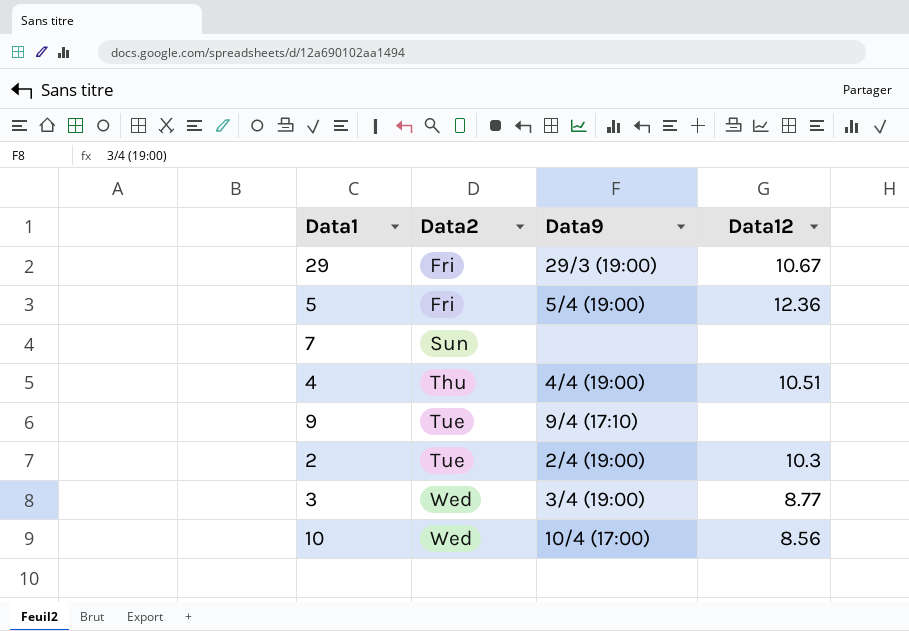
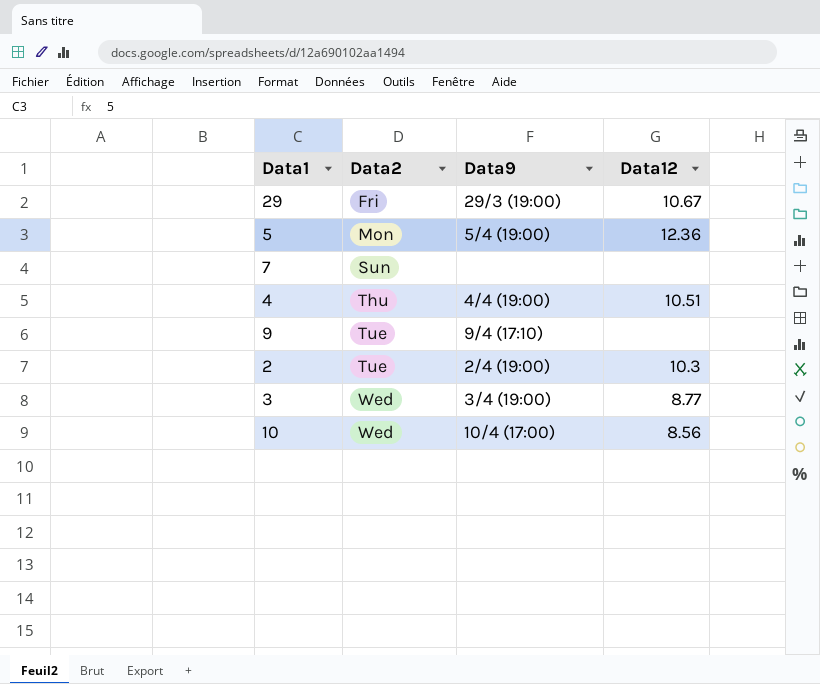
5 | Data2: Fri -> Mon

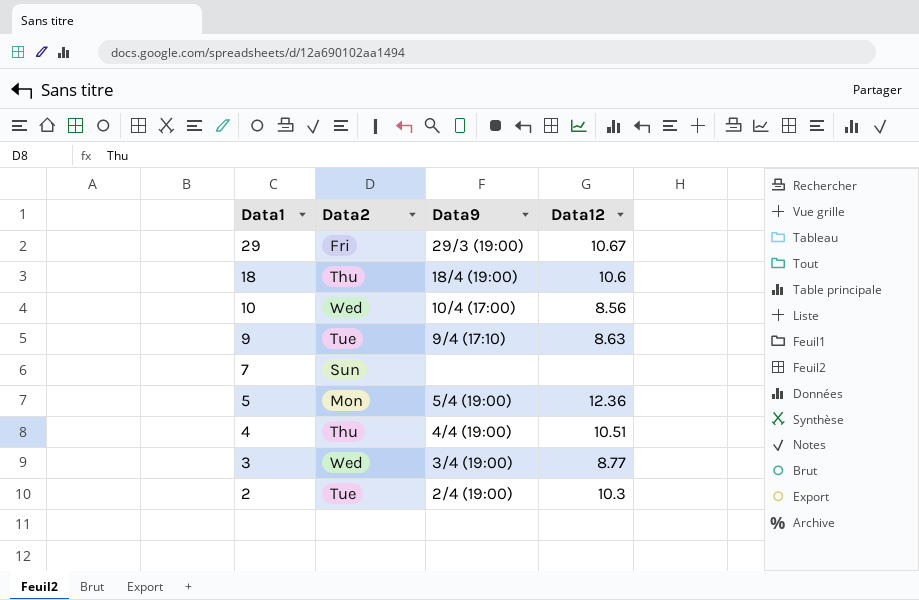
row order: Data2 ascending -> Data1 descending
row 18: none -> Thu | 18/4 (19:00) | 10.6
9 | Data12: none -> 8.63

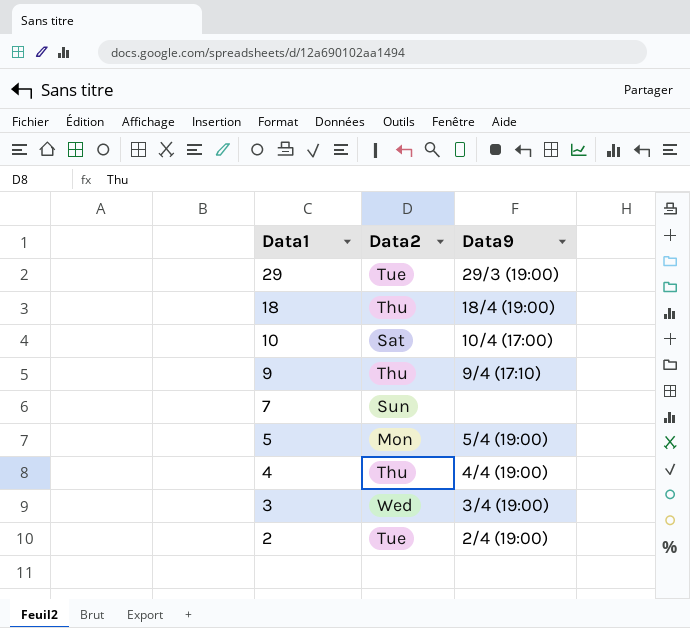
column Data12 | position: 4 -> none
29 | Data2: Fri -> Tue
10 | Data2: Wed -> Sat
9 | Data2: Tue -> Thu

